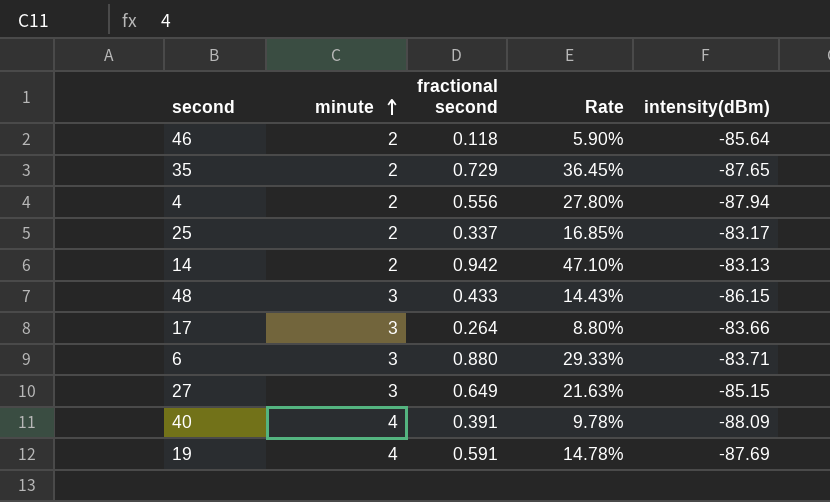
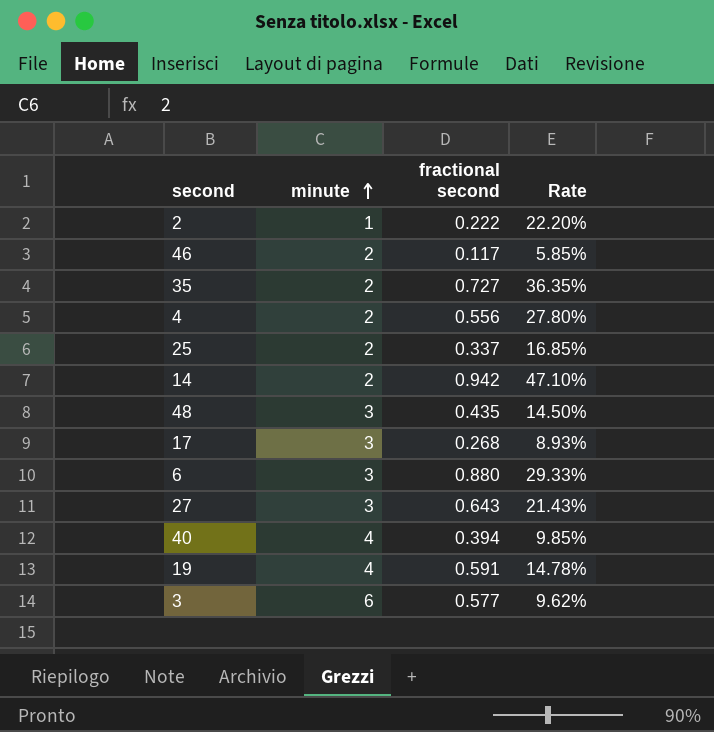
column intensity(dBm) | position: 5 -> none
row 2: none -> 1 | 0.222 | 22.20%
46 | fractional second: 0.118 -> 0.117
46 | Rate: 5.90% -> 5.85%
35 | fractional second: 0.729 -> 0.727
35 | Rate: 36.45% -> 36.35%
48 | fractional second: 0.433 -> 0.435
48 | Rate: 14.43% -> 14.50%
17 | fractional second: 0.264 -> 0.268
17 | Rate: 8.80% -> 8.93%
27 | fractional second: 0.649 -> 0.643
27 | Rate: 21.63% -> 21.43%
40 | fractional second: 0.391 -> 0.394
40 | Rate: 9.78% -> 9.85%
row 3: none -> 6 | 0.577 | 9.62%

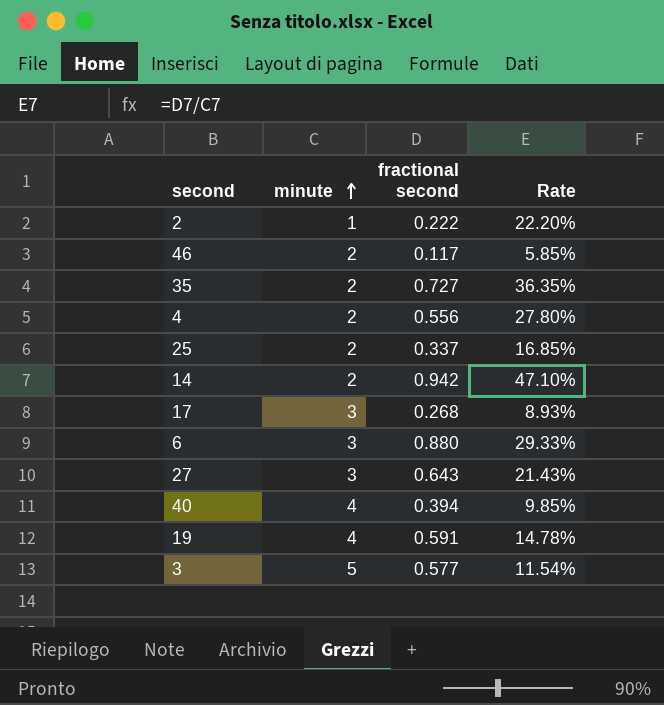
row 48: 3 | 0.435 | 14.50% -> none
3 | minute: 6 -> 5
3 | Rate: 9.62% -> 11.54%

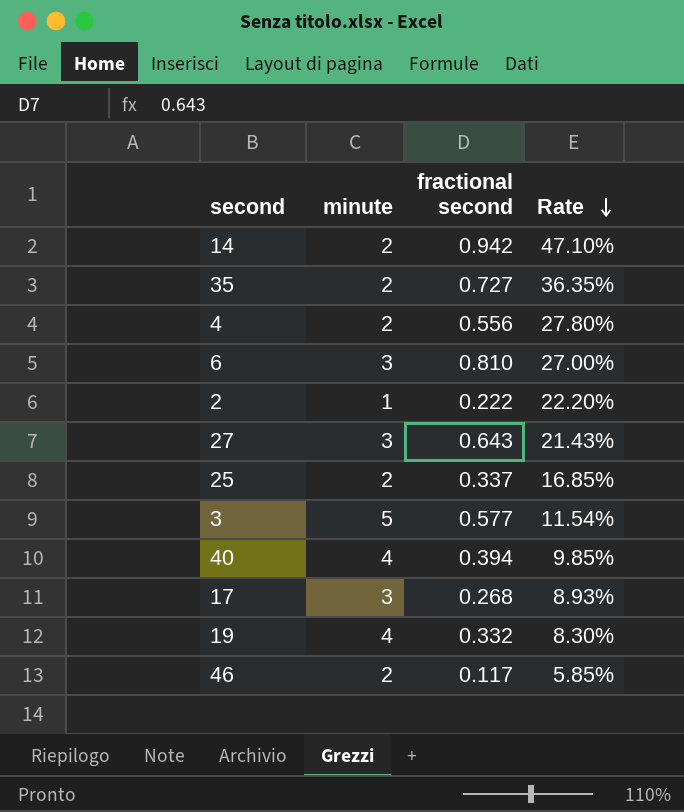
row order: minute ascending -> Rate descending
6 | fractional second: 0.880 -> 0.810
6 | Rate: 29.33% -> 27.00%
19 | fractional second: 0.591 -> 0.332
19 | Rate: 14.78% -> 8.30%

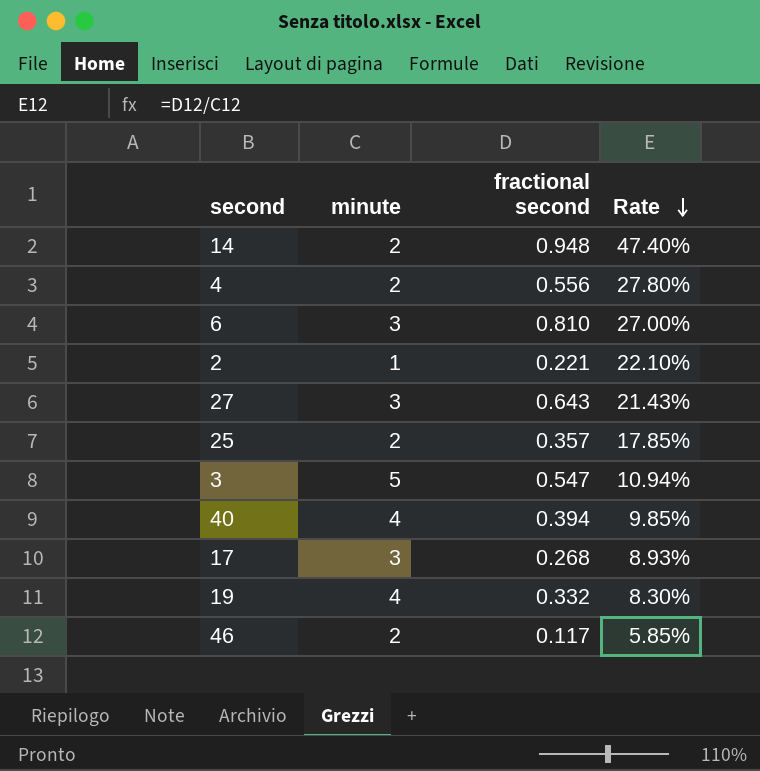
row 35: 2 | 0.727 | 36.35% -> none
14 | fractional second: 0.942 -> 0.948
14 | Rate: 47.10% -> 47.40%
2 | fractional second: 0.222 -> 0.221
2 | Rate: 22.20% -> 22.10%
25 | fractional second: 0.337 -> 0.357
25 | Rate: 16.85% -> 17.85%
3 | fractional second: 0.577 -> 0.547
3 | Rate: 11.54% -> 10.94%

